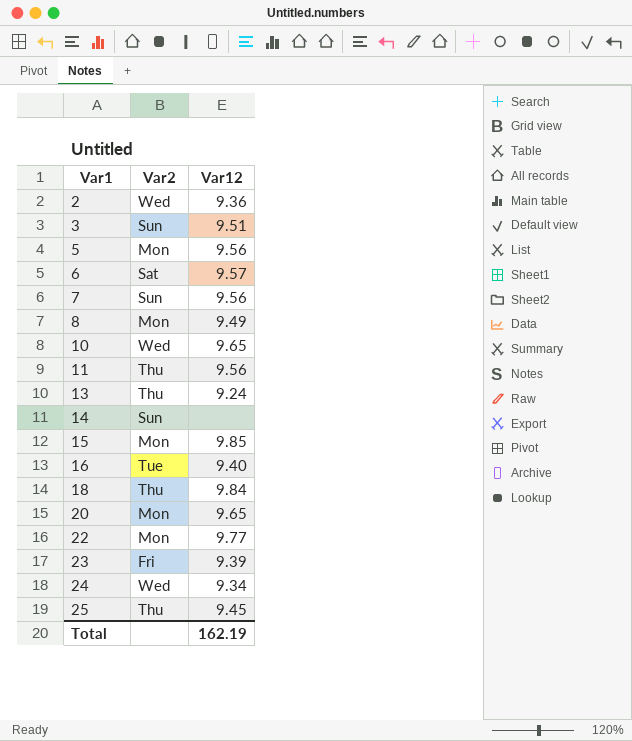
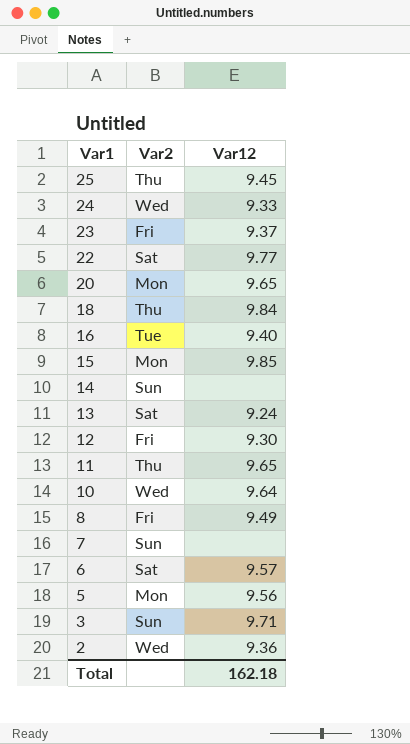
row order: Var1 ascending -> Var1 descending
24 | Var12: 9.34 -> 9.33
23 | Var12: 9.39 -> 9.37
22 | Var2: Mon -> Sat
13 | Var2: Thu -> Sat
row 12: none -> Fri | 9.30
11 | Var12: 9.56 -> 9.65
10 | Var12: 9.65 -> 9.64
8 | Var2: Mon -> Fri
7 | Var12: 9.56 -> none
3 | Var12: 9.51 -> 9.71
Total | Var12: 162.19 -> 162.18

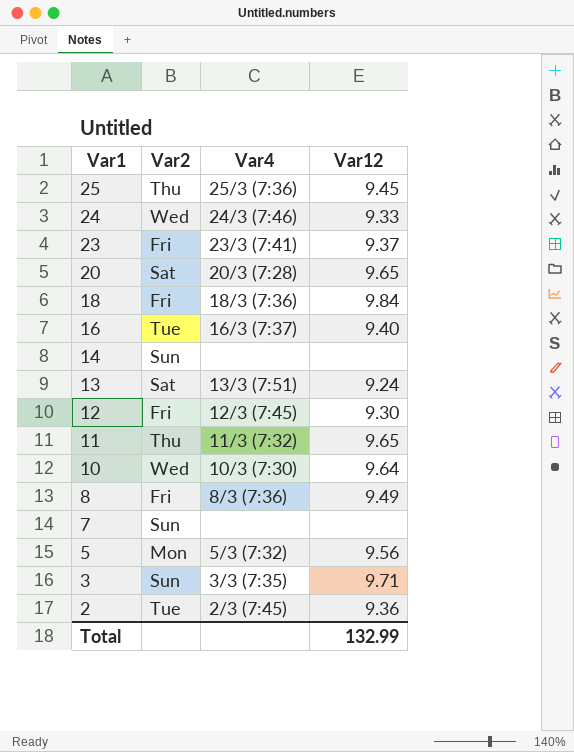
column Var4 | position: none -> 3
row 22: Sat | 9.77 -> none
row 15: Mon | 9.85 -> none
row 6: Sat | 9.57 -> none
20 | Var2: Mon -> Sat
18 | Var2: Thu -> Fri
2 | Var2: Wed -> Tue
Total | Var12: 162.18 -> 132.99

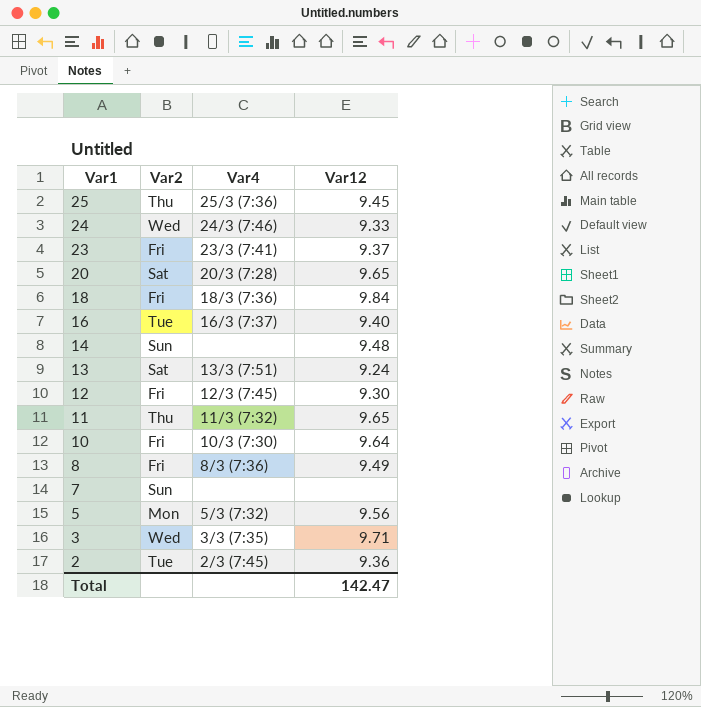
14 | Var12: none -> 9.48
10 | Var2: Wed -> Fri
3 | Var2: Sun -> Wed
Total | Var12: 132.99 -> 142.47

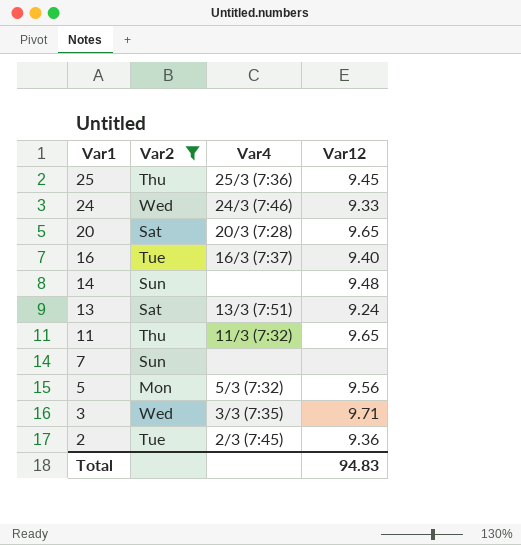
filter: none -> Var2 != Fri
Total | Var12: 142.47 -> 94.83

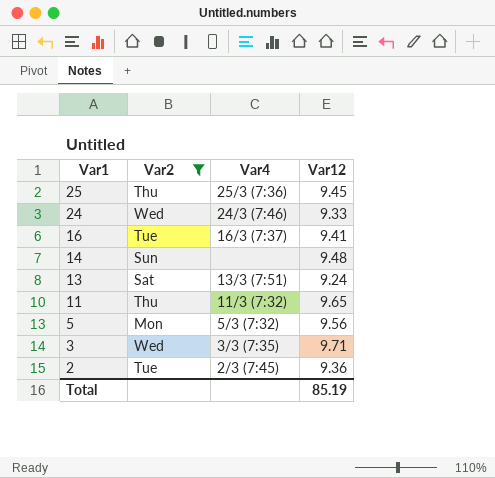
row 20: Sat | 20/3 (7:28) | 9.65 -> none
row 7: Sun | none | none -> none
16 | Var12: 9.40 -> 9.41
Total | Var12: 94.83 -> 85.19

